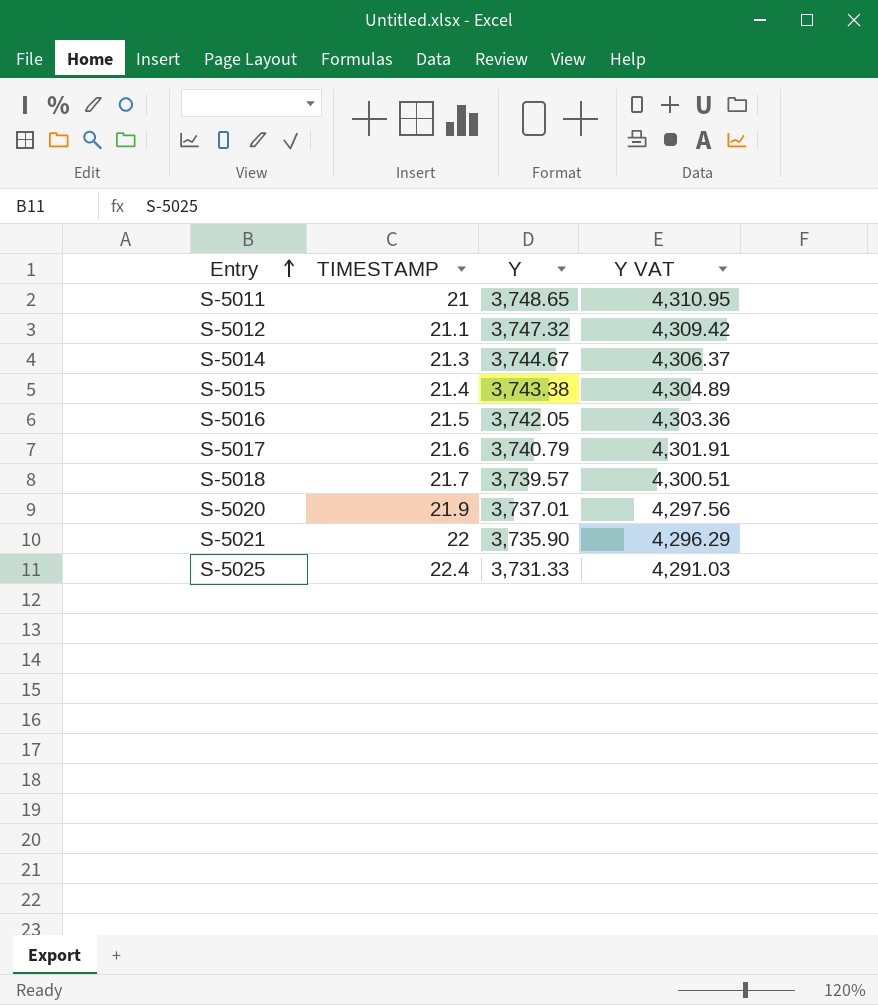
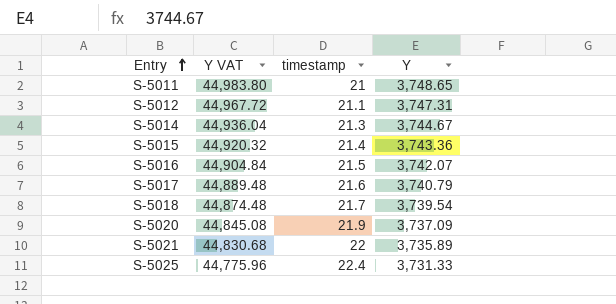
column Y VAT | formula: [Y] * 1.15 -> [Y] * 12
column Y VAT | position: 4 -> 2
column name: TIMESTAMP -> timestamp
S-5012 | Y: 3,747.32 -> 3,747.31
S-5015 | Y: 3,743.38 -> 3,743.36
S-5016 | Y: 3,742.05 -> 3,742.07
S-5018 | Y: 3,739.57 -> 3,739.54
S-5020 | Y: 3,737.01 -> 3,737.09
S-5021 | Y: 3,735.90 -> 3,735.89

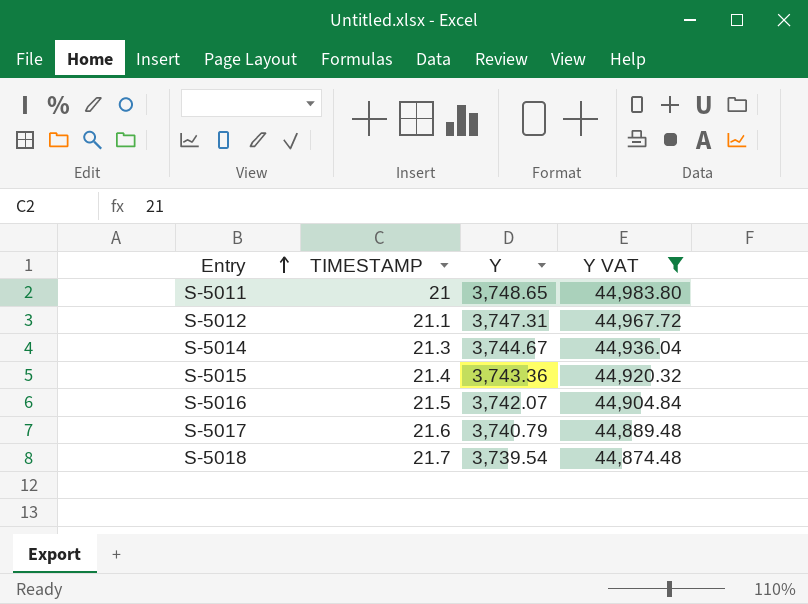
filter: none -> Y VAT >= 44,874.48
column name: timestamp -> TIMESTAMP
column Y VAT | position: 2 -> 4

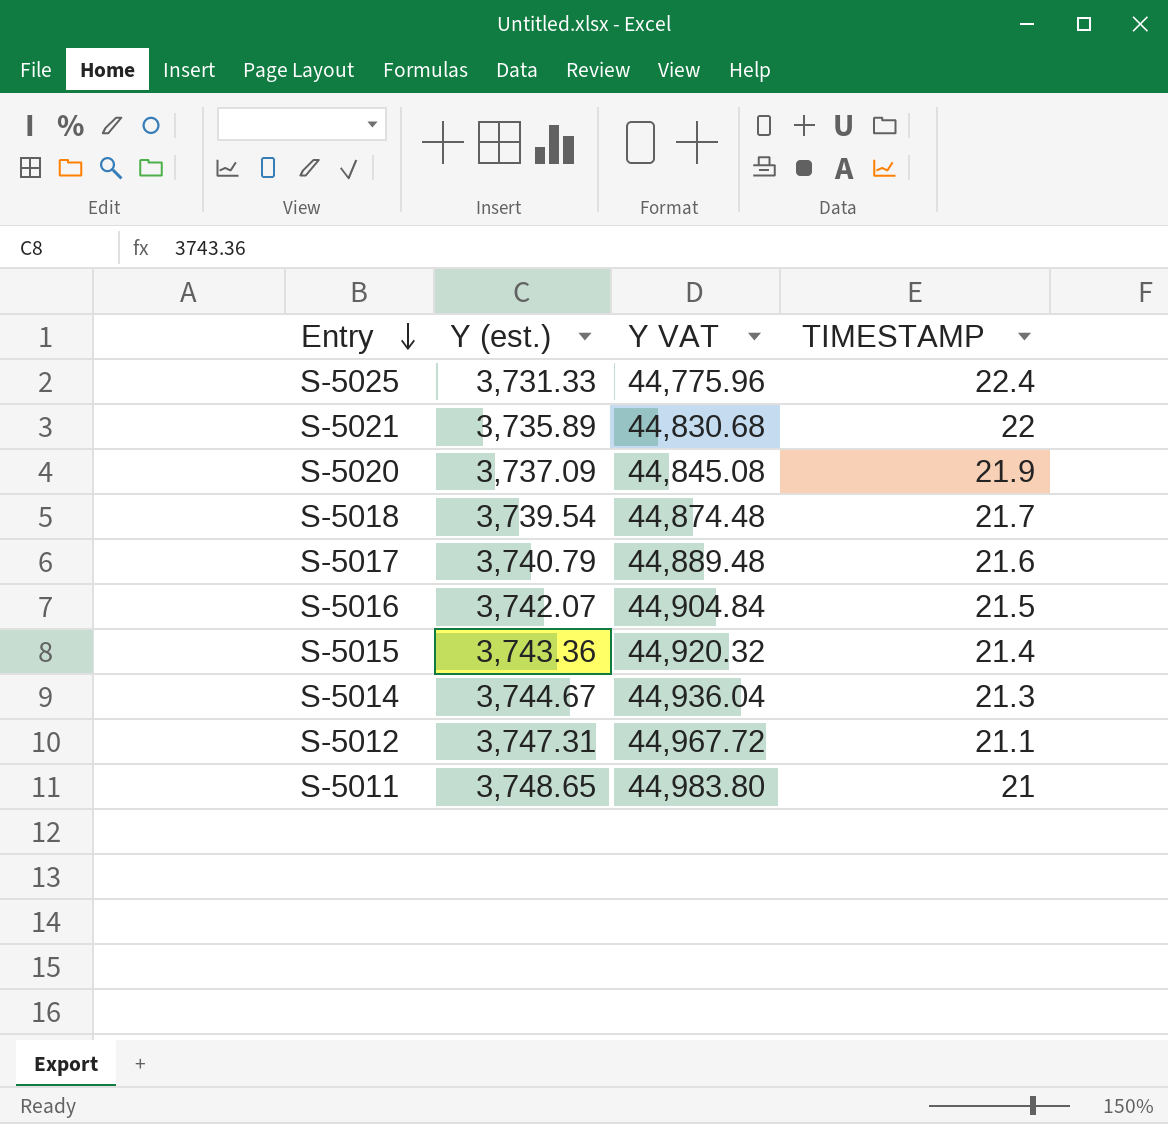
filter: Y VAT >= 44,874.48 -> none
row order: Entry ascending -> Entry descending
column name: Y -> Y (est.)
column TIMESTAMP | position: 2 -> 4

